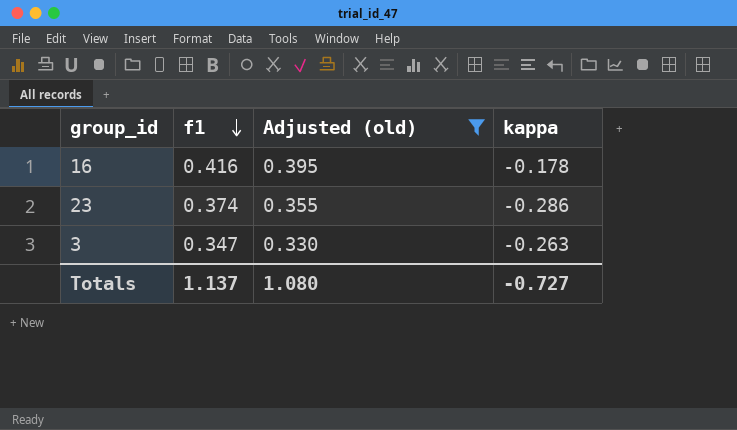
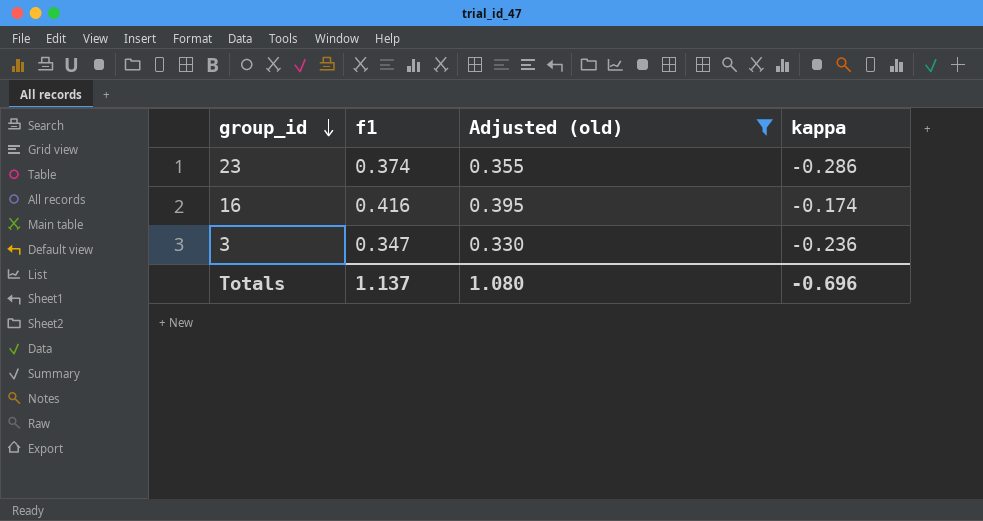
row order: f1 descending -> group_id descending
16 | kappa: -0.178 -> -0.174
3 | kappa: -0.263 -> -0.236
Totals | kappa: -0.727 -> -0.696

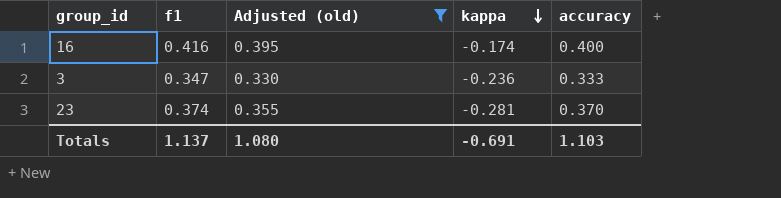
row order: group_id descending -> kappa descending
column accuracy | position: none -> 5
23 | kappa: -0.286 -> -0.281
Totals | kappa: -0.696 -> -0.691

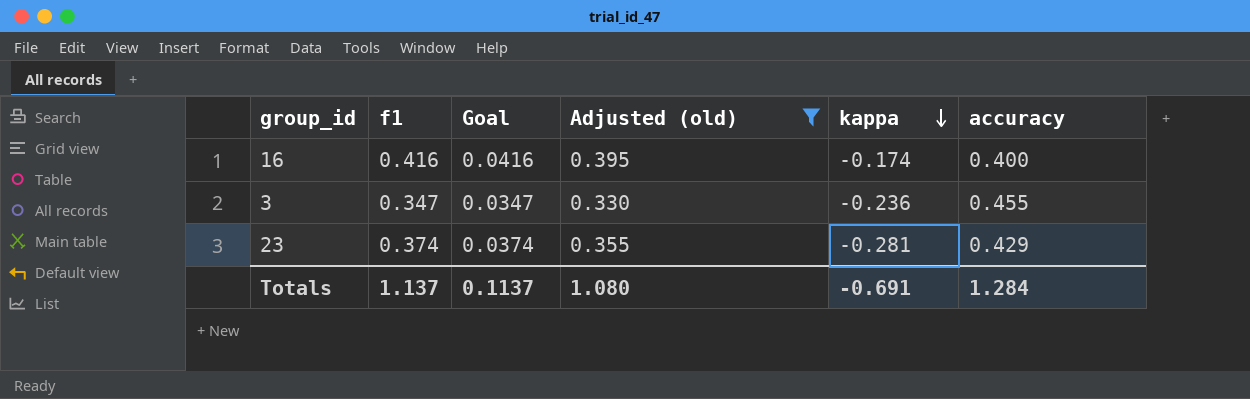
column Goal | formula: none -> [f1] * 0.1
3 | accuracy: 0.333 -> 0.455
23 | accuracy: 0.370 -> 0.429
Totals | accuracy: 1.103 -> 1.284

